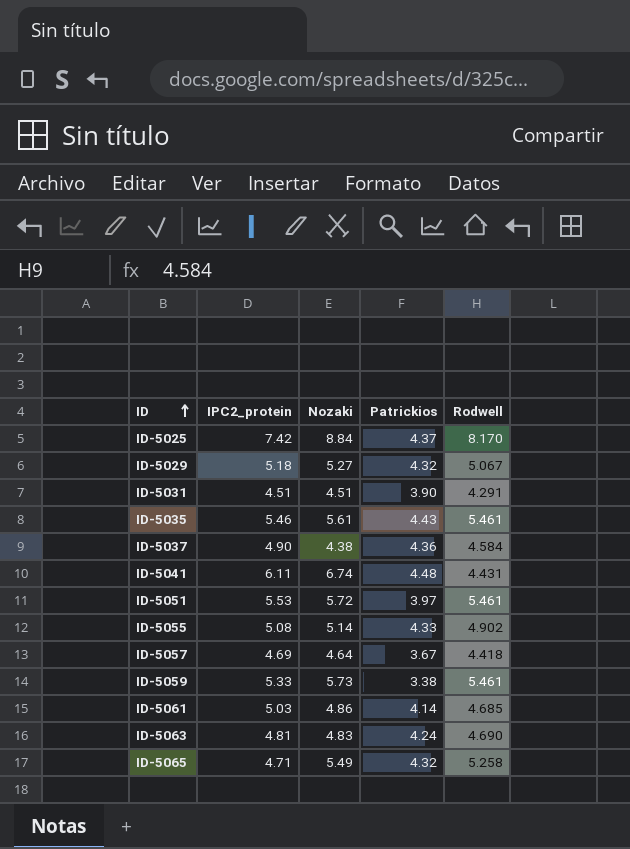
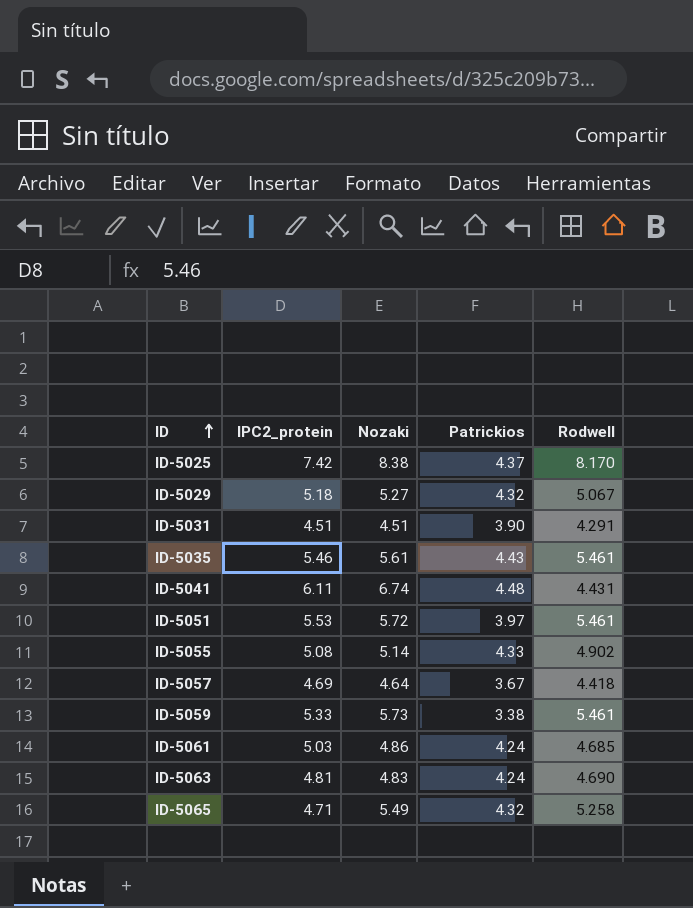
row ID-5037: 4.90 | 4.38 | 4.36 | 4.584 -> none
ID-5025 | Nozaki: 8.84 -> 8.38
ID-5061 | Patrickios: 4.14 -> 4.24

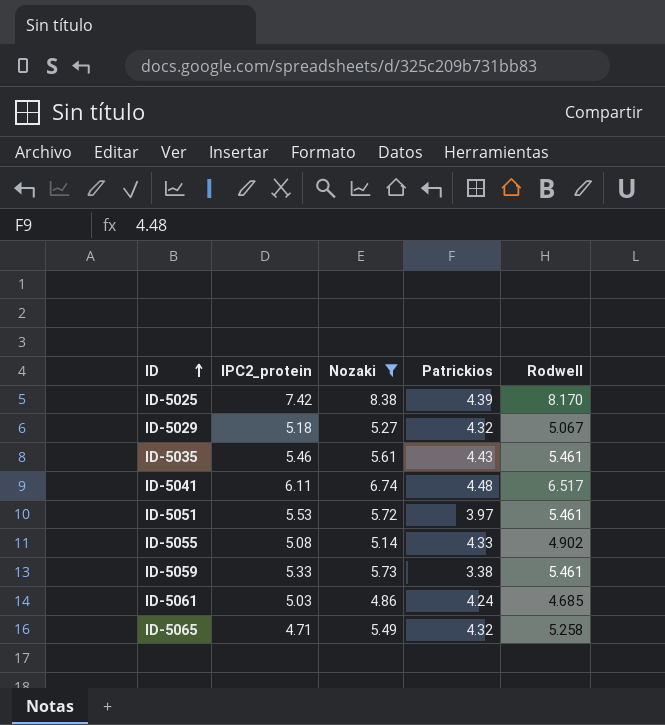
filter: none -> Nozaki >= 4.86
ID-5025 | Patrickios: 4.37 -> 4.39
ID-5041 | Rodwell: 4.431 -> 6.517

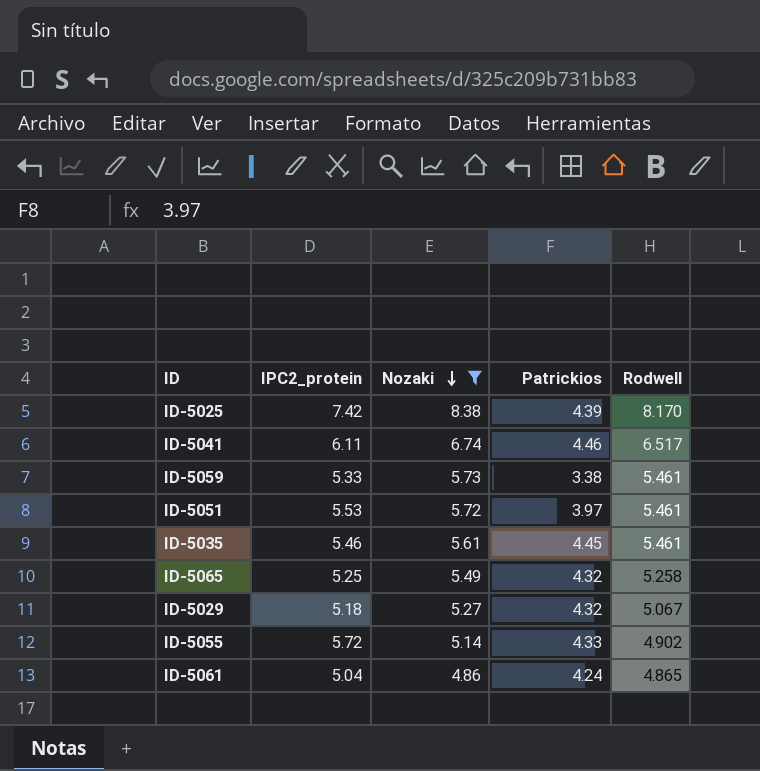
row order: ID ascending -> Nozaki descending
ID-5041 | Patrickios: 4.48 -> 4.46
ID-5035 | Patrickios: 4.43 -> 4.45
ID-5065 | IPC2_protein: 4.71 -> 5.25
ID-5055 | IPC2_protein: 5.08 -> 5.72
ID-5061 | IPC2_protein: 5.03 -> 5.04
ID-5061 | Rodwell: 4.685 -> 4.865

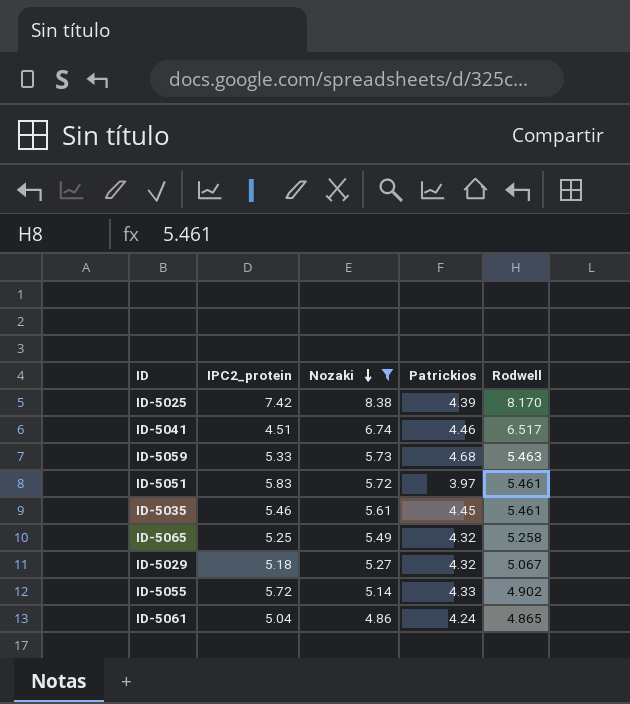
ID-5041 | IPC2_protein: 6.11 -> 4.51
ID-5059 | Patrickios: 3.38 -> 4.68
ID-5059 | Rodwell: 5.461 -> 5.463
ID-5051 | IPC2_protein: 5.53 -> 5.83

